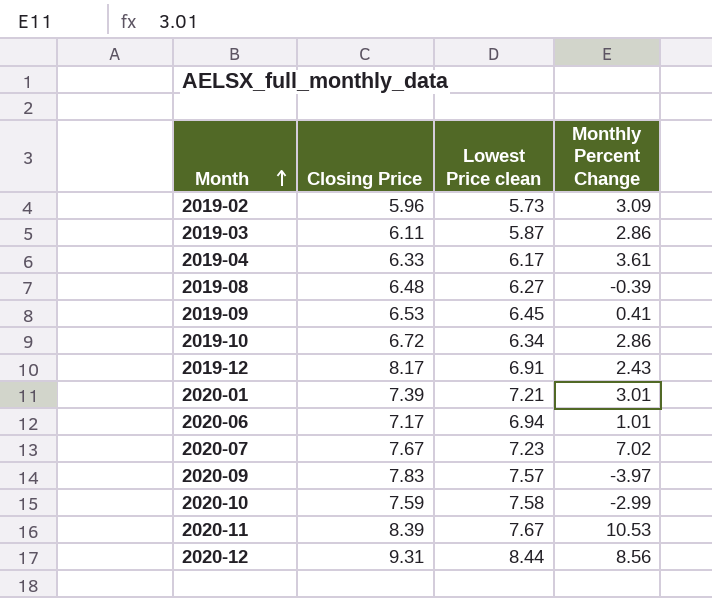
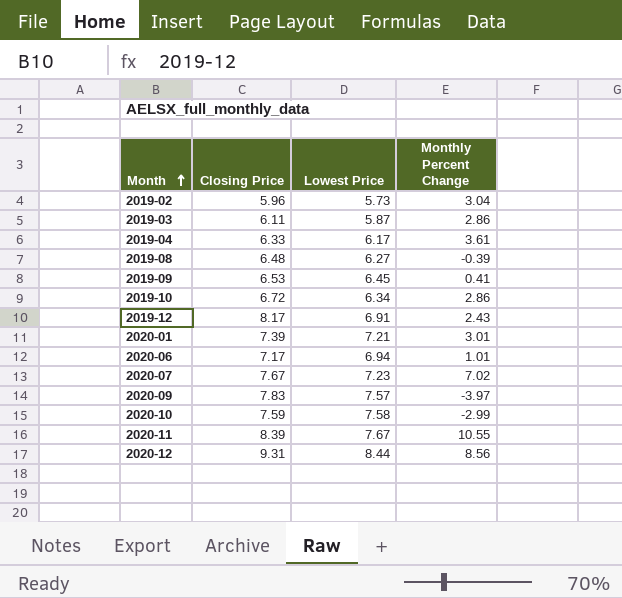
column name: Lowest Price clean -> Lowest Price
2019-02 | Monthly Percent Change: 3.09 -> 3.04
2020-11 | Monthly Percent Change: 10.53 -> 10.55

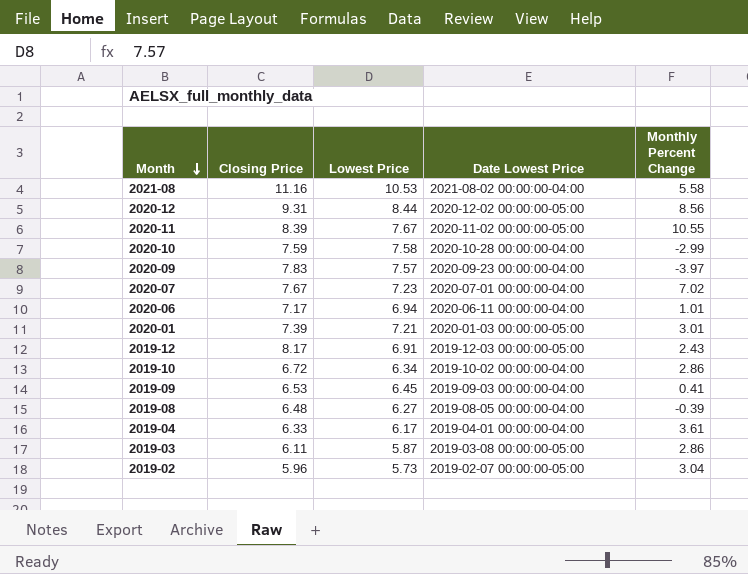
row order: Month ascending -> Month descending
column Date Lowest Price | position: none -> 4
row 2021-08: none -> 11.16 | 10.53 | 2021-08-02 00:00:00-04:00 | 5.58

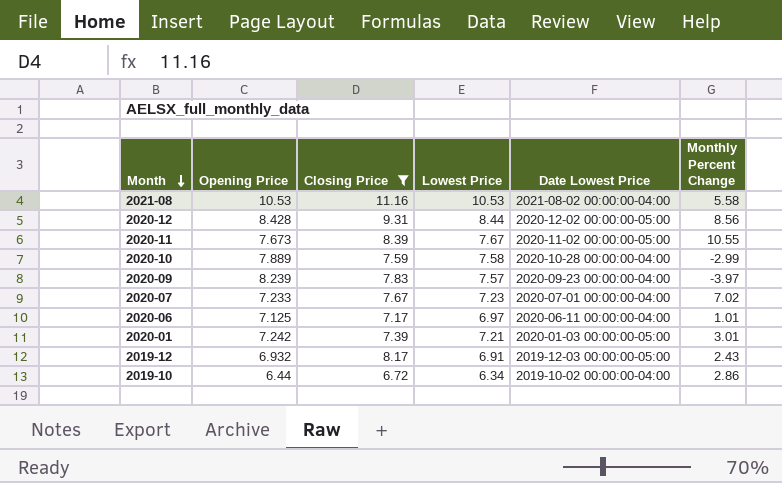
filter: none -> Closing Price >= 6.72
column Opening Price | position: none -> 2
2020-06 | Lowest Price: 6.94 -> 6.97

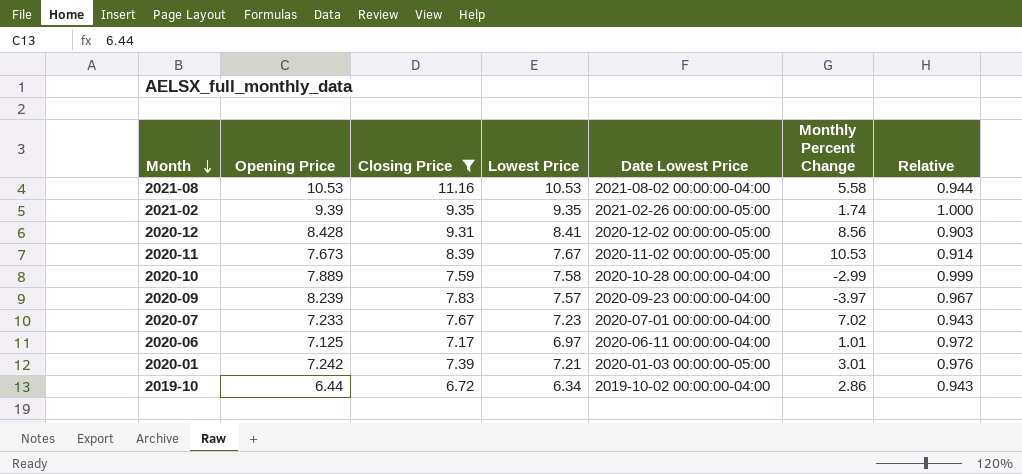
column Relative | formula: none -> [Lowest Price] / [Closing Price]
row 2019-12: 6.932 | 8.17 | 6.91 | 2019-12-03 00:00:00-05:00 | 2.43 -> none
row 2021-02: none -> 9.39 | 9.35 | 9.35 | 2021-02-26 00:00:00-05:00 | 1.74 | 1.000
2020-12 | Lowest Price: 8.44 -> 8.41
2020-11 | Monthly Percent Change: 10.55 -> 10.53

